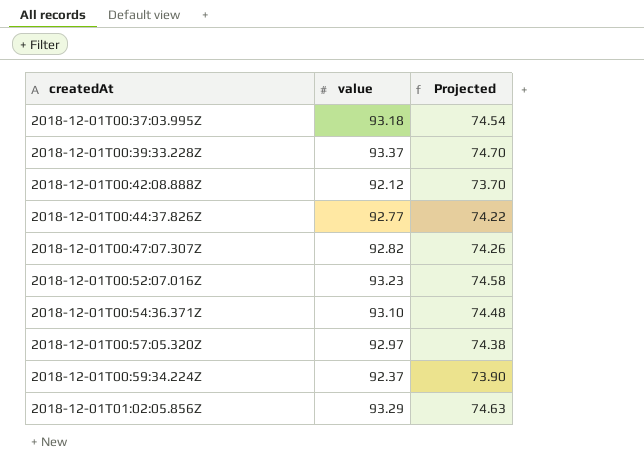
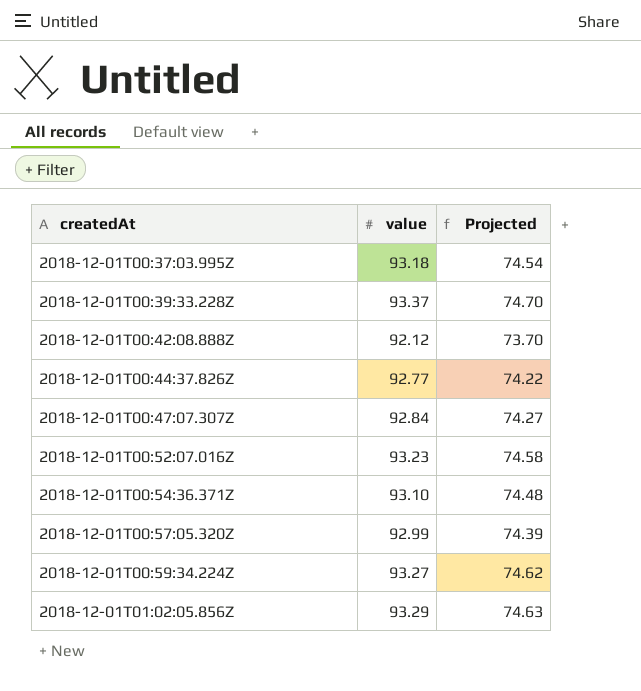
2018-12-01T00:47:07.307Z | value: 92.82 -> 92.84
2018-12-01T00:47:07.307Z | Projected: 74.26 -> 74.27
2018-12-01T00:57:05.320Z | value: 92.97 -> 92.99
2018-12-01T00:57:05.320Z | Projected: 74.38 -> 74.39
2018-12-01T00:59:34.224Z | value: 92.37 -> 93.27
2018-12-01T00:59:34.224Z | Projected: 73.90 -> 74.62

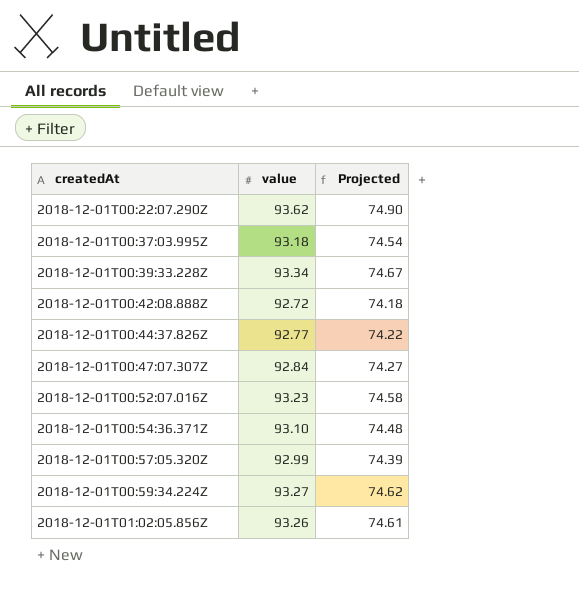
row 2018-12-01T00:22:07.290Z: none -> 93.62 | 74.90
2018-12-01T00:39:33.228Z | value: 93.37 -> 93.34
2018-12-01T00:39:33.228Z | Projected: 74.70 -> 74.67
2018-12-01T00:42:08.888Z | value: 92.12 -> 92.72
2018-12-01T00:42:08.888Z | Projected: 73.70 -> 74.18
2018-12-01T01:02:05.856Z | value: 93.29 -> 93.26
2018-12-01T01:02:05.856Z | Projected: 74.63 -> 74.61

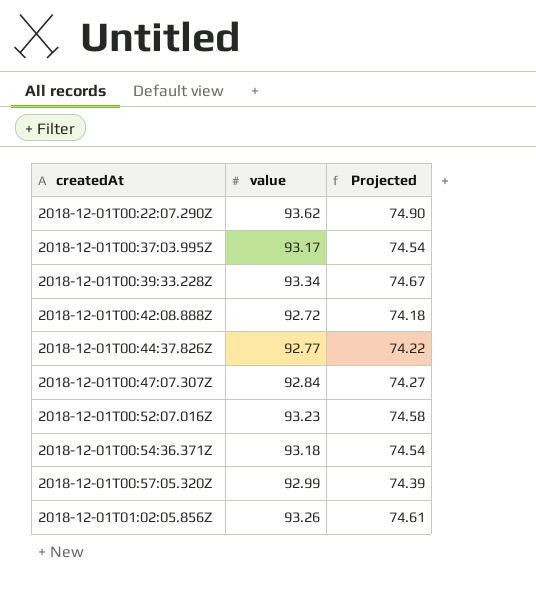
row 2018-12-01T00:59:34.224Z: 93.27 | 74.62 -> none
2018-12-01T00:37:03.995Z | value: 93.18 -> 93.17
2018-12-01T00:54:36.371Z | value: 93.10 -> 93.18
2018-12-01T00:54:36.371Z | Projected: 74.48 -> 74.54

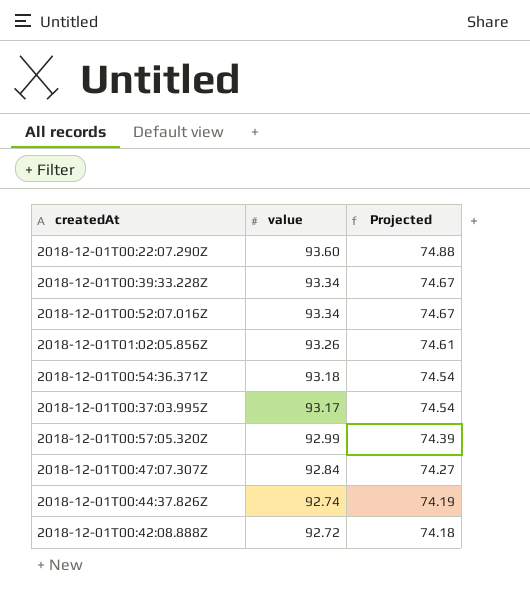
row order: createdAt ascending -> value descending
2018-12-01T00:22:07.290Z | value: 93.62 -> 93.60
2018-12-01T00:22:07.290Z | Projected: 74.90 -> 74.88
2018-12-01T00:52:07.016Z | value: 93.23 -> 93.34
2018-12-01T00:52:07.016Z | Projected: 74.58 -> 74.67
2018-12-01T00:44:37.826Z | value: 92.77 -> 92.74
2018-12-01T00:44:37.826Z | Projected: 74.22 -> 74.19

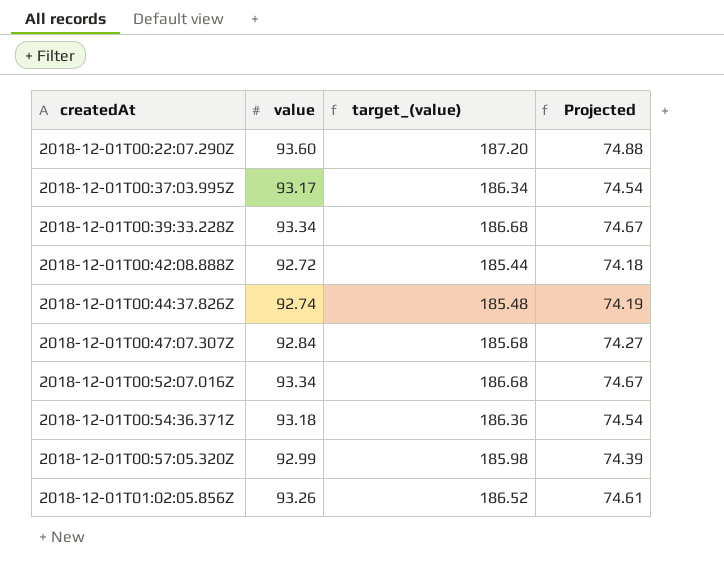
row order: value descending -> createdAt ascending
column target_(value) | formula: none -> [value] * 2

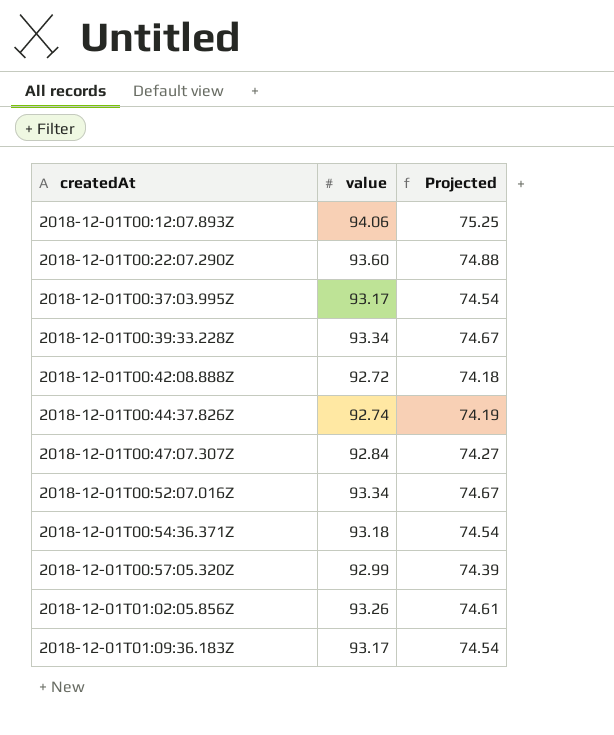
column target_(value) | formula: [value] * 2 -> none
row 2018-12-01T00:12:07.893Z: none -> 94.06 | 75.25
row 2018-12-01T01:09:36.183Z: none -> 93.17 | 74.54

